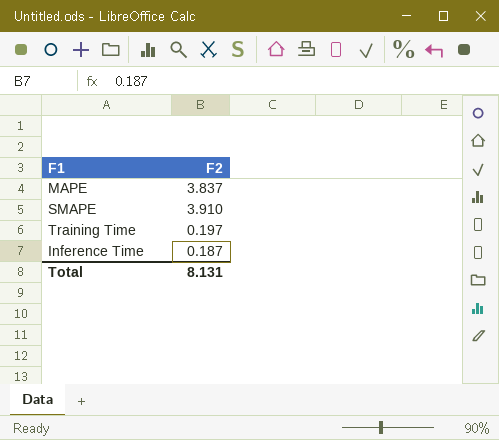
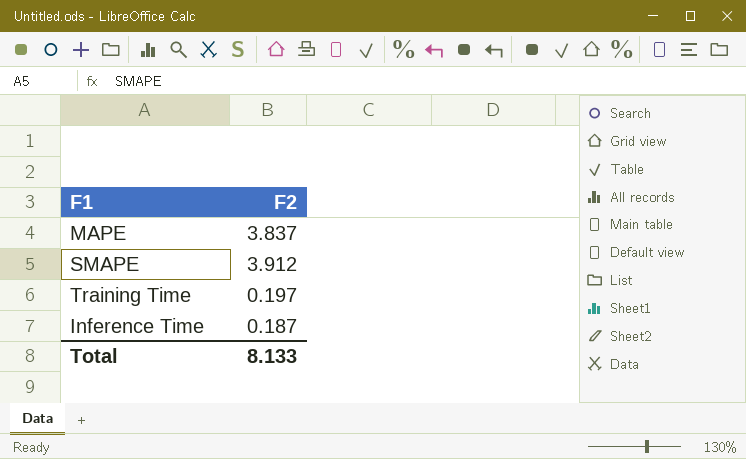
SMAPE | F2: 3.910 -> 3.912
Total | F2: 8.131 -> 8.133

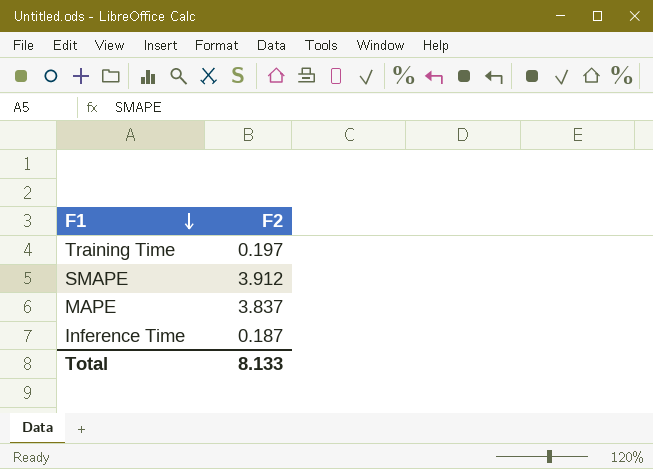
row order: none -> F1 descending

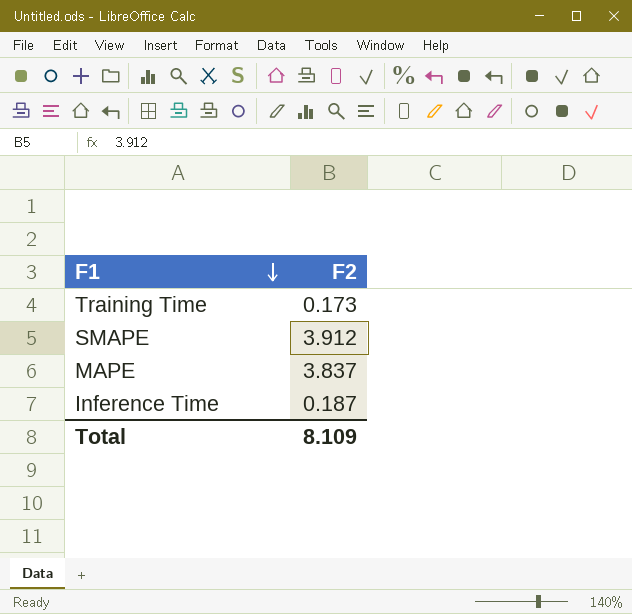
Training Time | F2: 0.197 -> 0.173
Total | F2: 8.133 -> 8.109

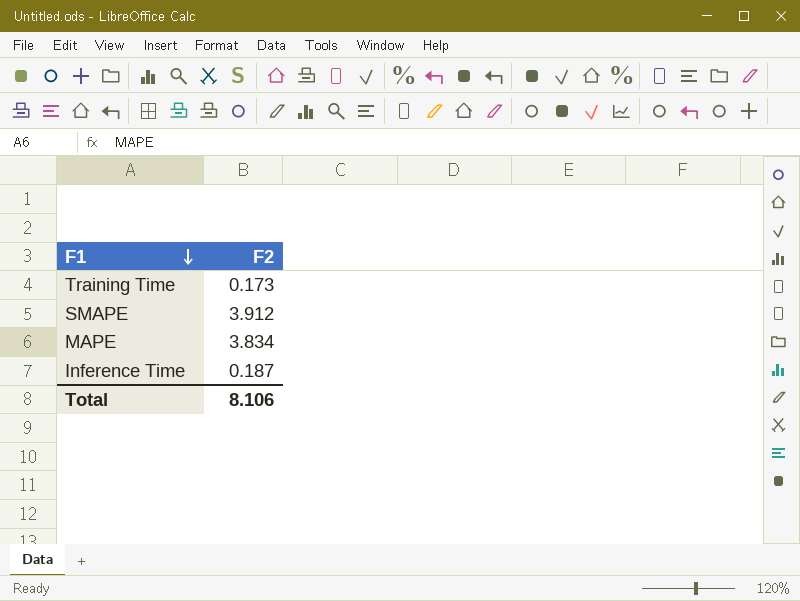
MAPE | F2: 3.837 -> 3.834
Total | F2: 8.109 -> 8.106

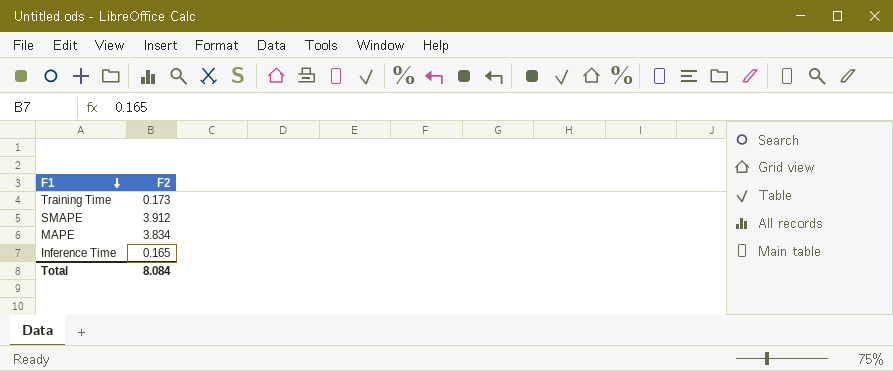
Inference Time | F2: 0.187 -> 0.165
Total | F2: 8.106 -> 8.084

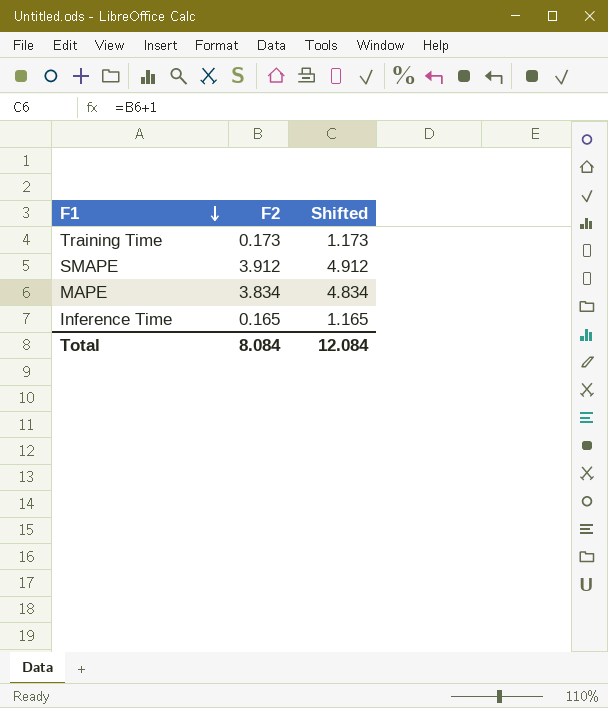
column Shifted | formula: none -> [F2] + 1

